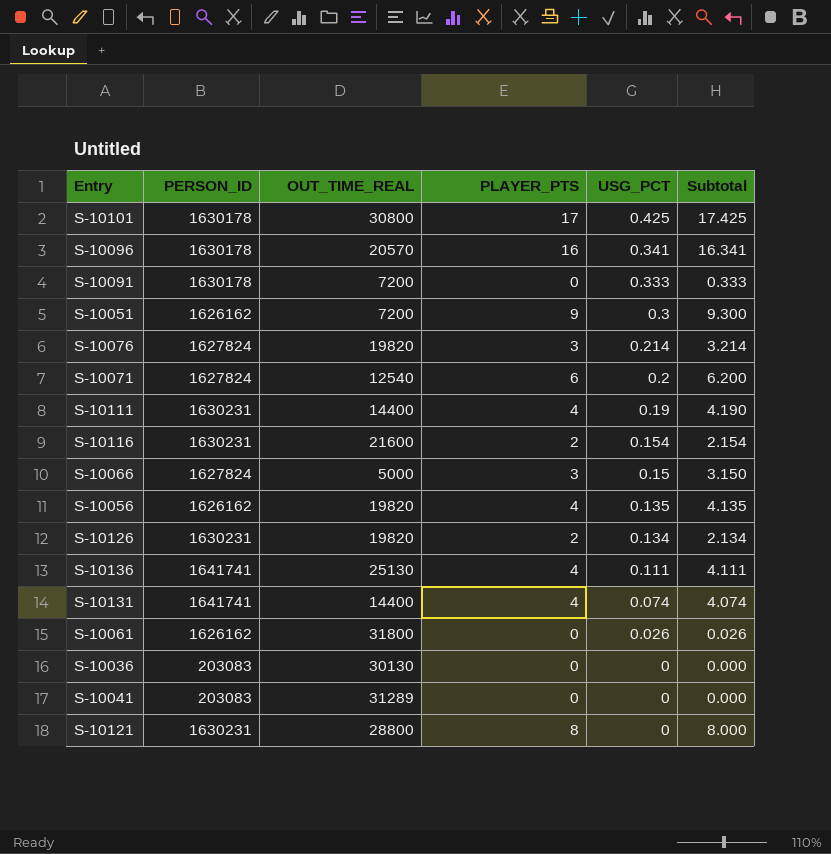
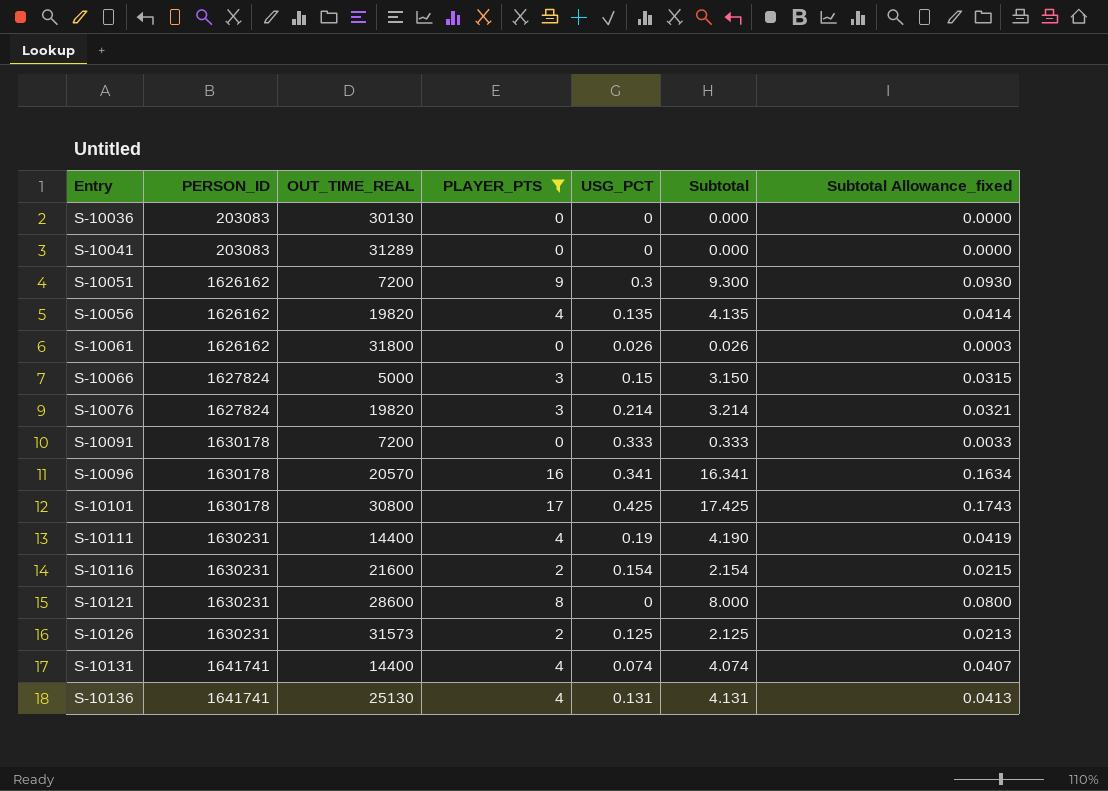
filter: none -> PLAYER_PTS != 6
row order: USG_PCT descending -> Entry ascending
column Subtotal Allowance_fixed | formula: none -> [Subtotal] * 0.01
S-10121 | OUT_TIME_REAL: 28800 -> 28600
S-10126 | OUT_TIME_REAL: 19820 -> 31573
S-10126 | USG_PCT: 0.134 -> 0.125
S-10126 | Subtotal: 2.134 -> 2.125
S-10136 | USG_PCT: 0.111 -> 0.131
S-10136 | Subtotal: 4.111 -> 4.131

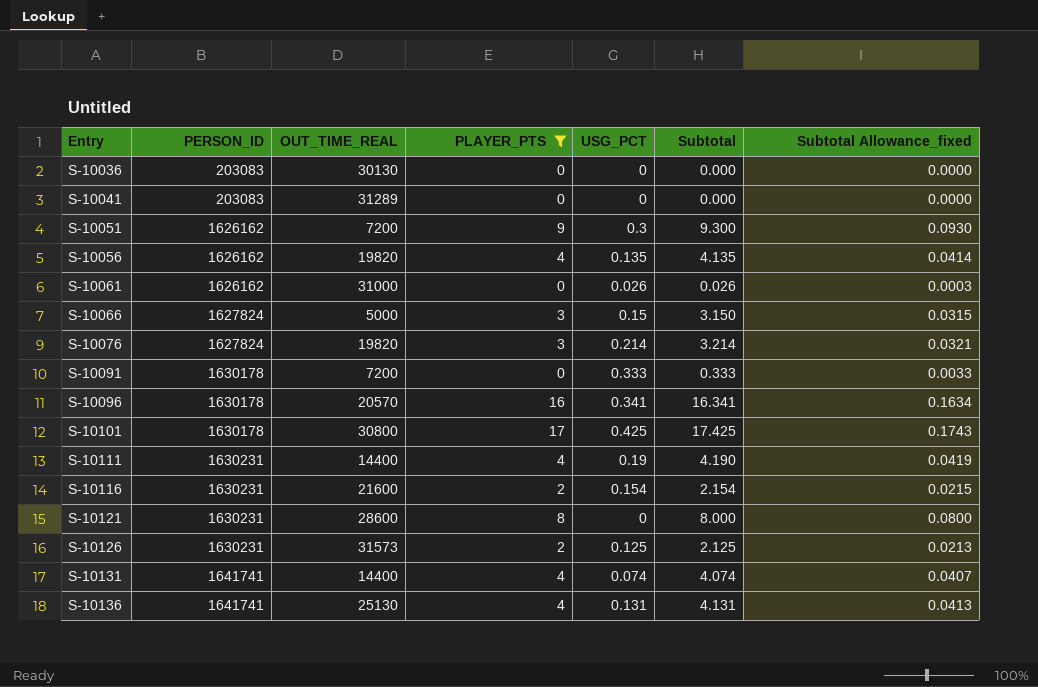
S-10061 | OUT_TIME_REAL: 31800 -> 31000

